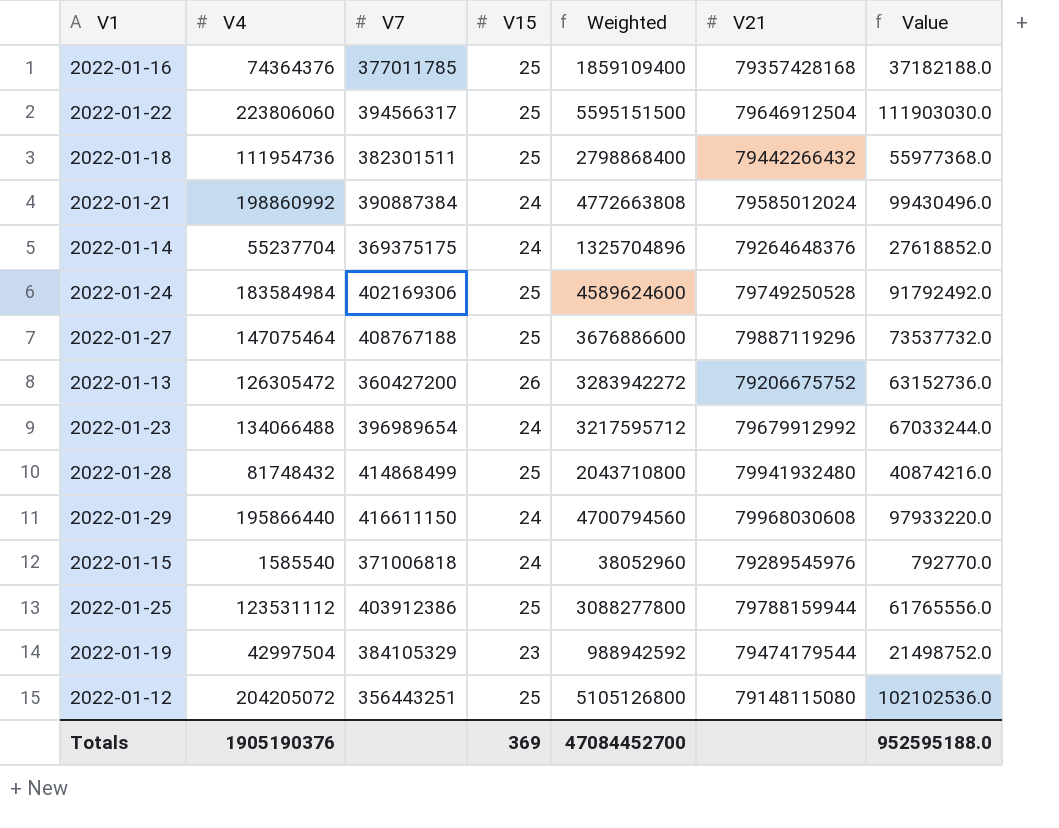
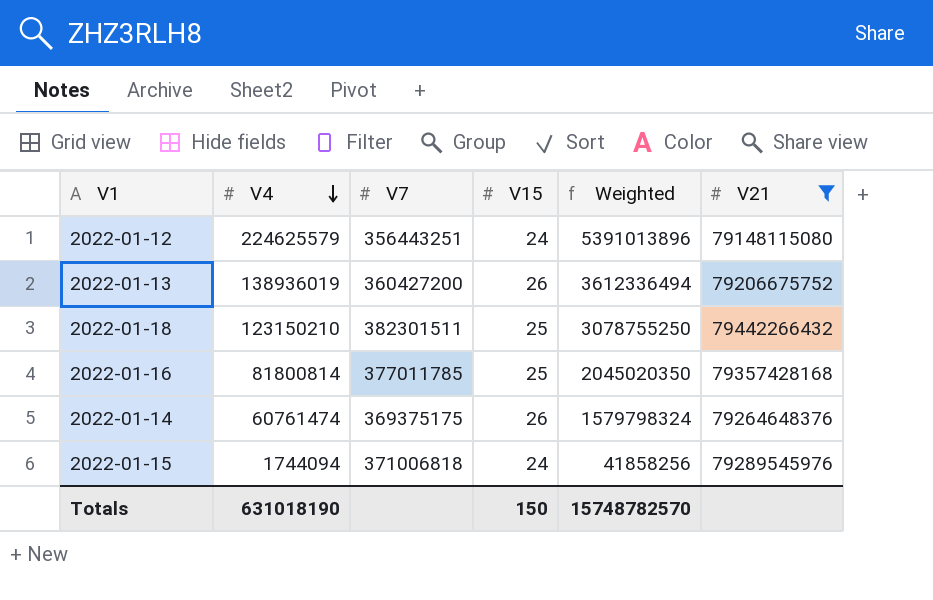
filter: none -> V21 <= 79442266432
row order: none -> V4 descending
column Value | formula: [V4] * 0.5 -> none
2022-01-12 | V4: 204205072 -> 224625579
2022-01-12 | V15: 25 -> 24
2022-01-12 | Weighted: 5105126800 -> 5391013896
2022-01-13 | V4: 126305472 -> 138936019
2022-01-13 | Weighted: 3283942272 -> 3612336494
2022-01-18 | V4: 111954736 -> 123150210
2022-01-18 | Weighted: 2798868400 -> 3078755250
2022-01-16 | V4: 74364376 -> 81800814
2022-01-16 | Weighted: 1859109400 -> 2045020350
2022-01-14 | V4: 55237704 -> 60761474
2022-01-14 | V15: 24 -> 26
2022-01-14 | Weighted: 1325704896 -> 1579798324
2022-01-15 | V4: 1585540 -> 1744094
2022-01-15 | Weighted: 38052960 -> 41858256
Totals | V4: 1905190376 -> 631018190
Totals | V15: 369 -> 150
Totals | Weighted: 47084452700 -> 15748782570

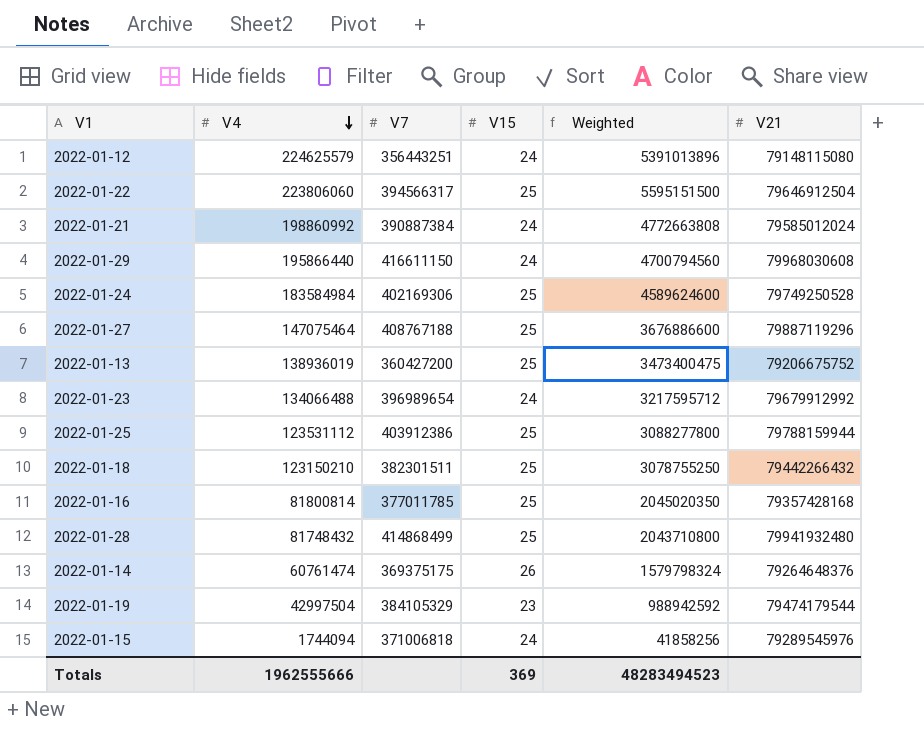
filter: V21 <= 79442266432 -> none
2022-01-13 | V15: 26 -> 25
2022-01-13 | Weighted: 3612336494 -> 3473400475
Totals | V4: 631018190 -> 1962555666
Totals | V15: 150 -> 369
Totals | Weighted: 15748782570 -> 48283494523

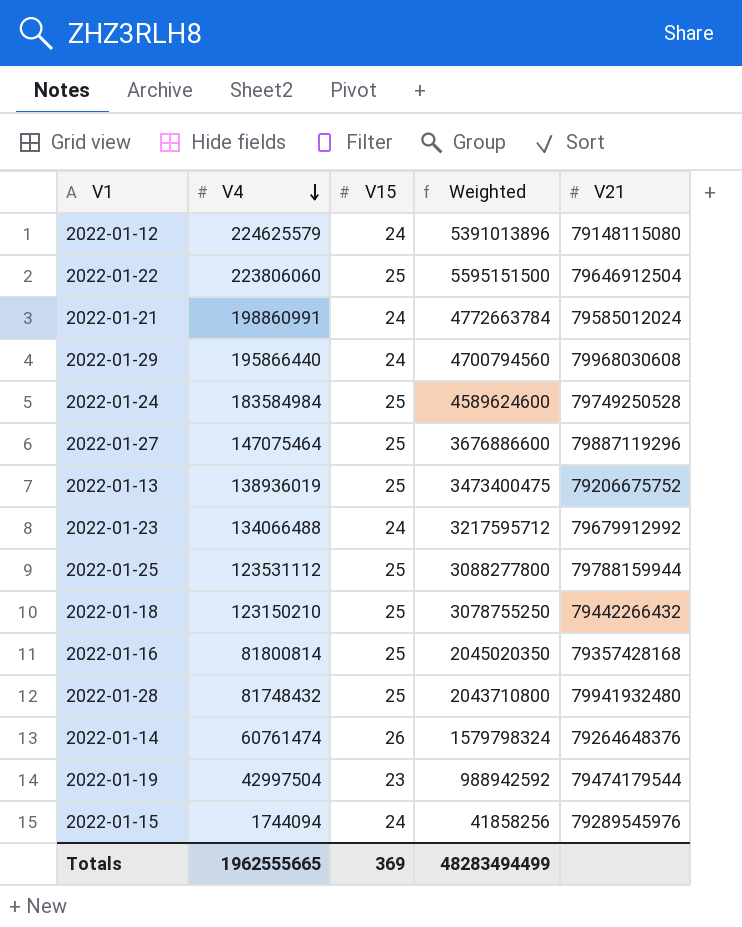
column V7 | position: 3 -> none
2022-01-21 | V4: 198860992 -> 198860991
2022-01-21 | Weighted: 4772663808 -> 4772663784
Totals | V4: 1962555666 -> 1962555665
Totals | Weighted: 48283494523 -> 48283494499

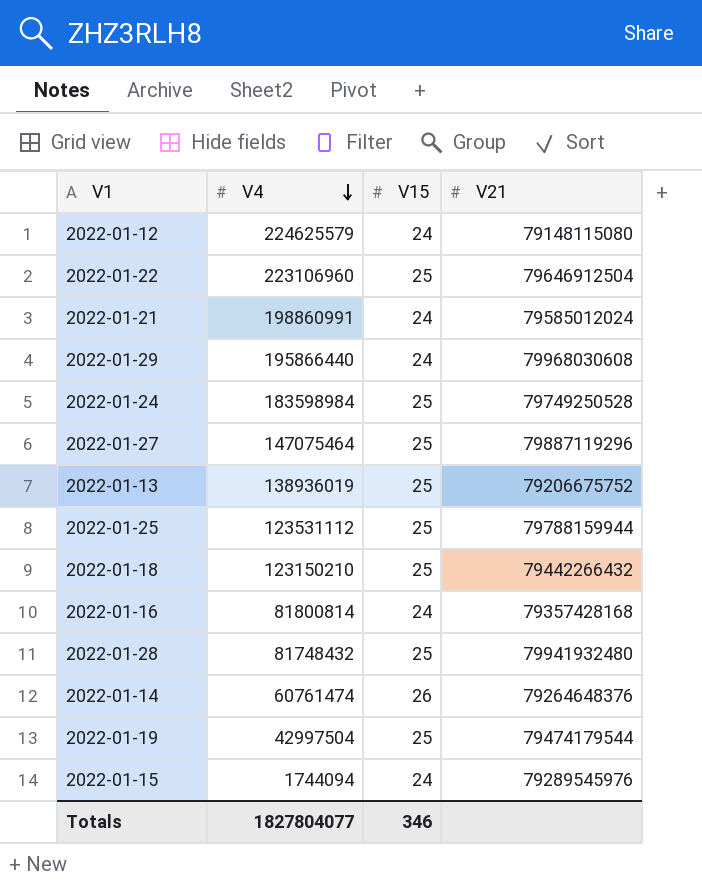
column Weighted | formula: [V4] * [V15] -> none
row 2022-01-23: 134066488 | 24 | 3217595712 | 79679912992 -> none
2022-01-22 | V4: 223806060 -> 223106960
2022-01-24 | V4: 183584984 -> 183598984
2022-01-16 | V15: 25 -> 24
2022-01-19 | V15: 23 -> 25
Totals | V4: 1962555665 -> 1827804077
Totals | V15: 369 -> 346

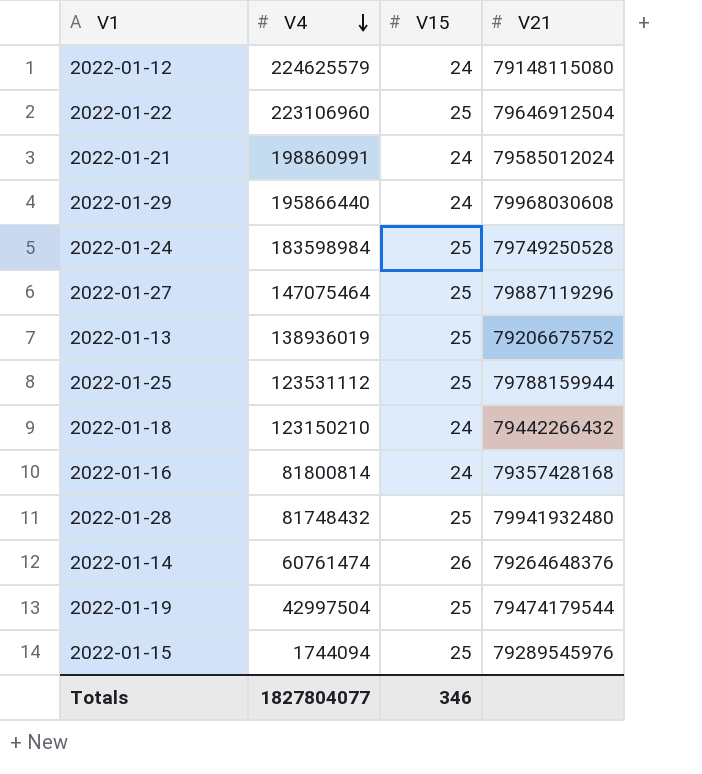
2022-01-18 | V15: 25 -> 24
2022-01-15 | V15: 24 -> 25

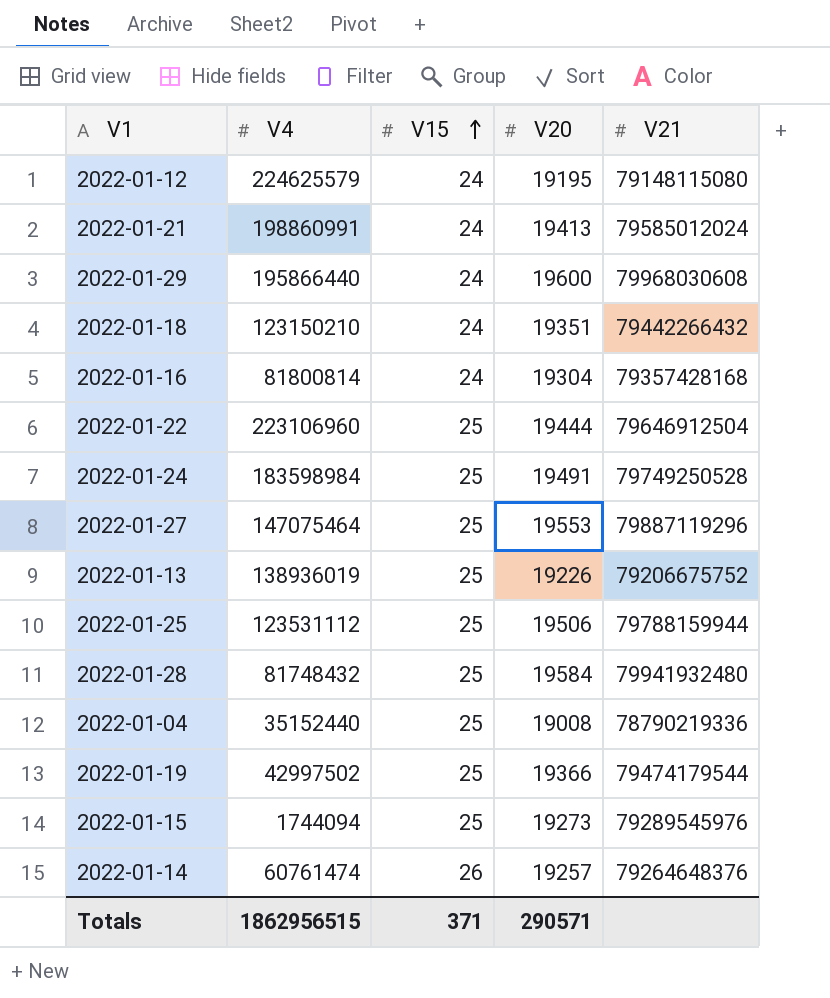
row order: V4 descending -> V15 ascending
column V20 | position: none -> 4
row 2022-01-04: none -> 35152440 | 25 | 19008 | 78790219336
2022-01-19 | V4: 42997504 -> 42997502
Totals | V4: 1827804077 -> 1862956515
Totals | V15: 346 -> 371

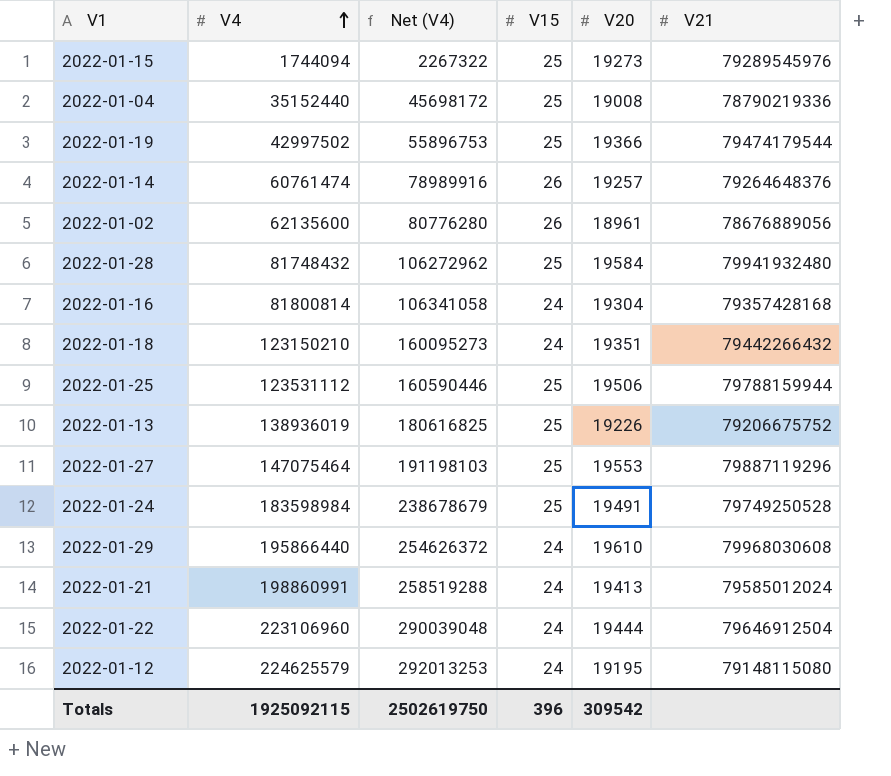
row order: V15 ascending -> V4 ascending
column Net (V4) | formula: none -> [V4] * 1.3
row 2022-01-02: none -> 62135600 | 80776280 | 26 | 18961 | 78676889056
2022-01-29 | V20: 19600 -> 19610
2022-01-22 | V15: 25 -> 24
Totals | V4: 1862956515 -> 1925092115
Totals | V15: 371 -> 396
Totals | V20: 290571 -> 309542

